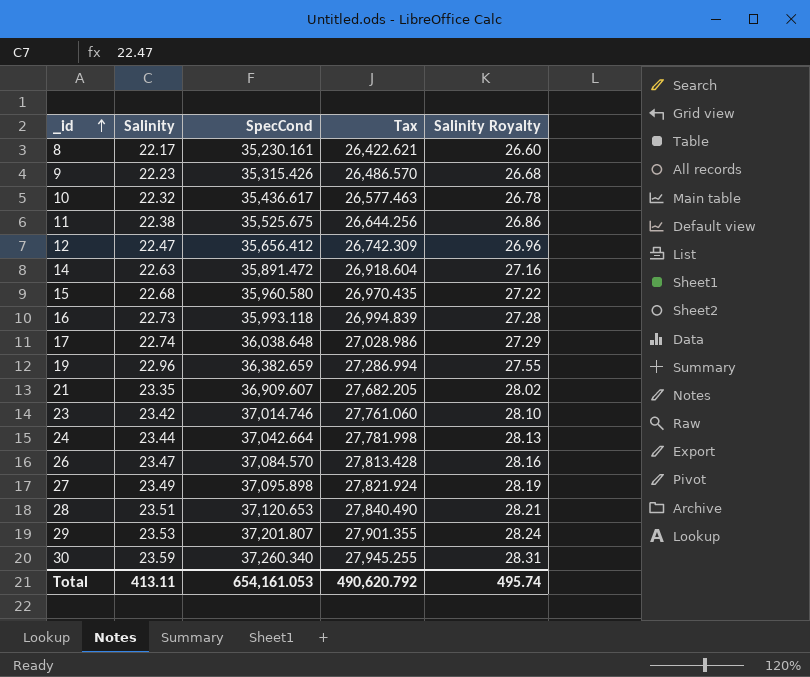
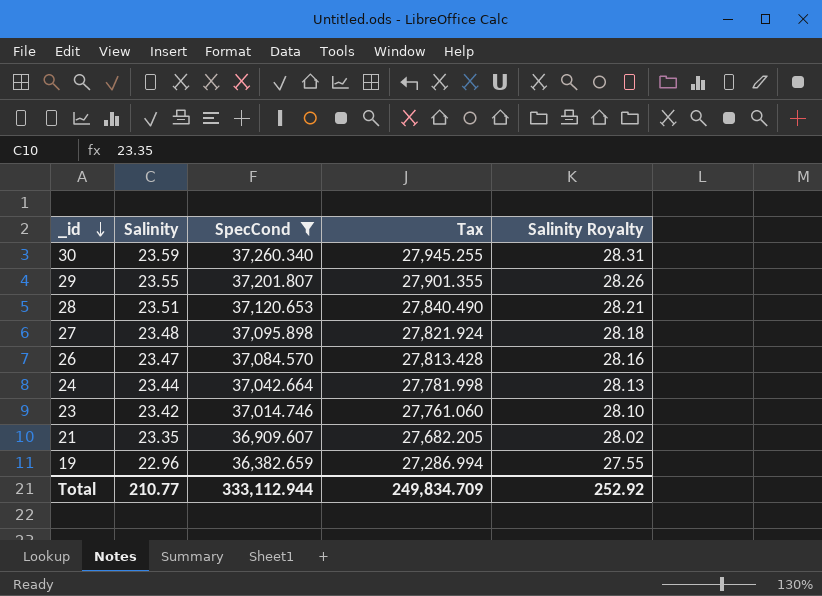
filter: none -> SpecCond >= 36,382.659
row order: _id ascending -> _id descending
29 | Salinity: 23.53 -> 23.55
29 | Salinity Royalty: 28.24 -> 28.26
27 | Salinity: 23.49 -> 23.48
27 | Salinity Royalty: 28.19 -> 28.18
Total | Salinity: 413.11 -> 210.77
Total | SpecCond: 654,161.053 -> 333,112.944
Total | Tax: 490,620.792 -> 249,834.709
Total | Salinity Royalty: 495.74 -> 252.92

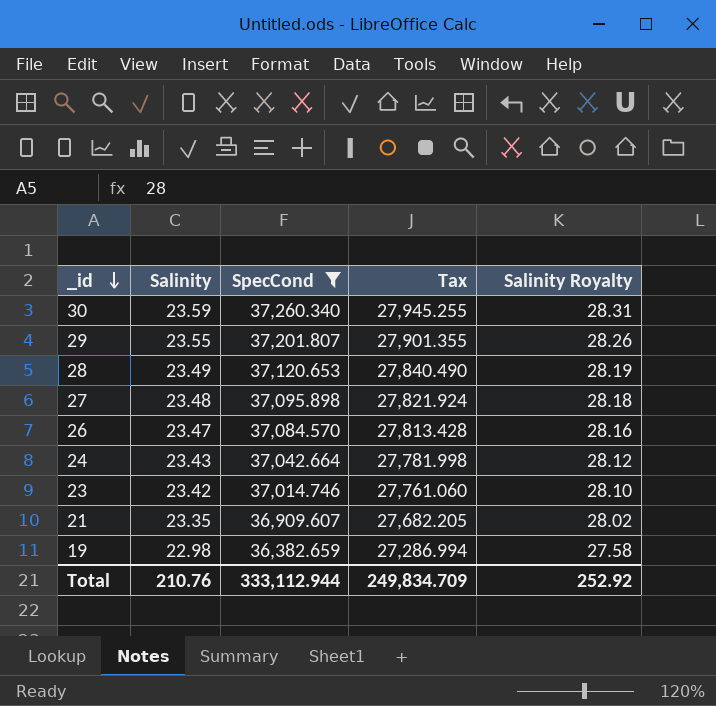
28 | Salinity: 23.51 -> 23.49
28 | Salinity Royalty: 28.21 -> 28.19
24 | Salinity: 23.44 -> 23.43
24 | Salinity Royalty: 28.13 -> 28.12
19 | Salinity: 22.96 -> 22.98
19 | Salinity Royalty: 27.55 -> 27.58
Total | Salinity: 210.77 -> 210.76

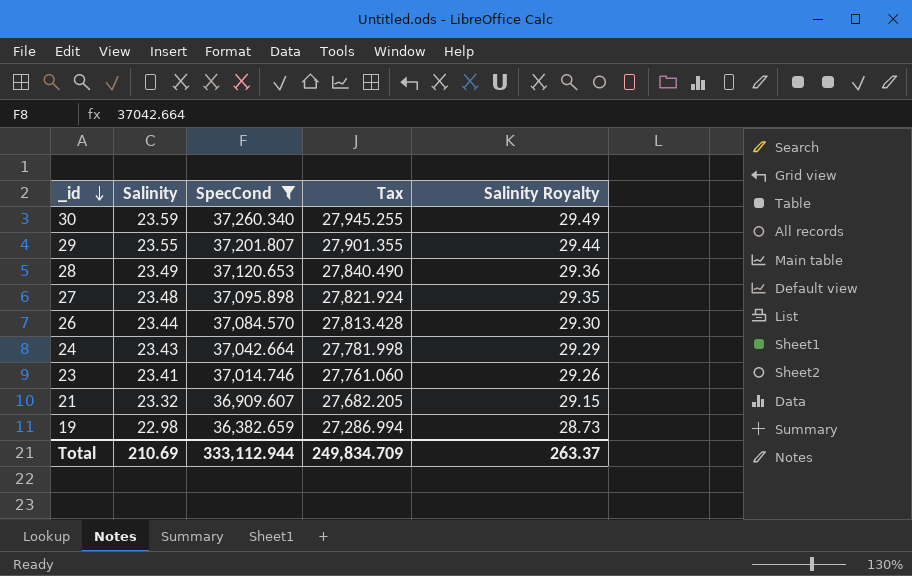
column Salinity Royalty | formula: [Salinity] * 1.2 -> [Salinity] * 1.25
26 | Salinity: 23.47 -> 23.44
23 | Salinity: 23.42 -> 23.41
21 | Salinity: 23.35 -> 23.32
Total | Salinity: 210.76 -> 210.69
Total | Salinity Royalty: 252.92 -> 263.37

